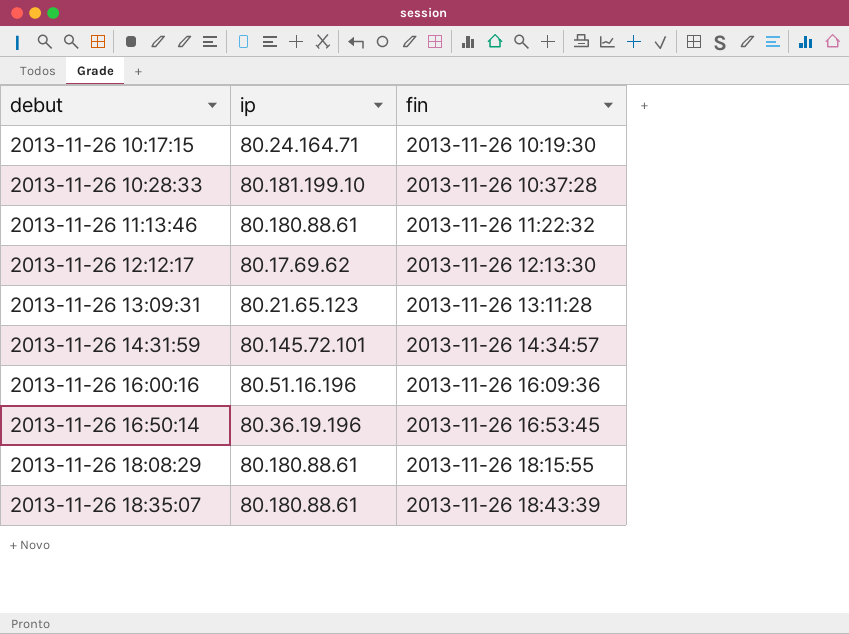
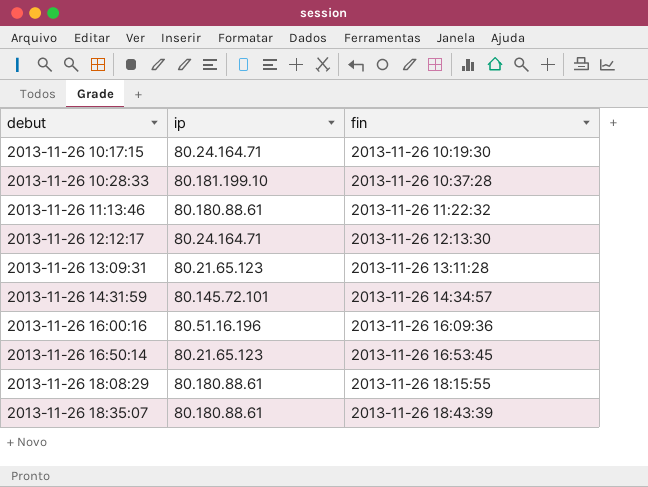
2013-11-26 12:12:17 | ip: 80.17.69.62 -> 80.24.164.71
2013-11-26 16:50:14 | ip: 80.36.19.196 -> 80.21.65.123

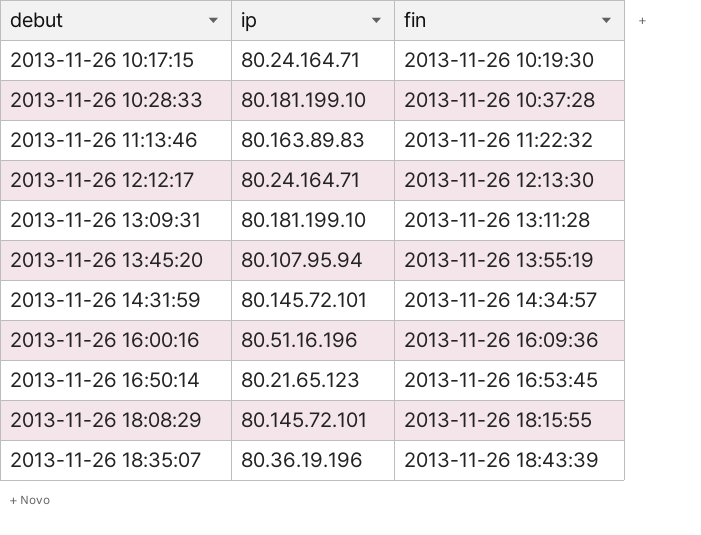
2013-11-26 11:13:46 | ip: 80.180.88.61 -> 80.163.89.83
2013-11-26 13:09:31 | ip: 80.21.65.123 -> 80.181.199.10
row 2013-11-26 13:45:20: none -> 80.107.95.94 | 2013-11-26 13:55:19
2013-11-26 18:08:29 | ip: 80.180.88.61 -> 80.145.72.101
2013-11-26 18:35:07 | ip: 80.180.88.61 -> 80.36.19.196

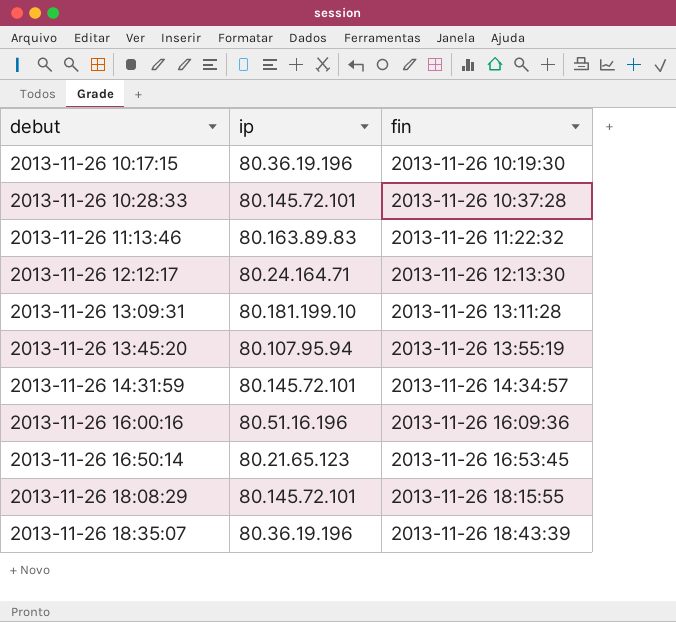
2013-11-26 10:17:15 | ip: 80.24.164.71 -> 80.36.19.196
2013-11-26 10:28:33 | ip: 80.181.199.10 -> 80.145.72.101

